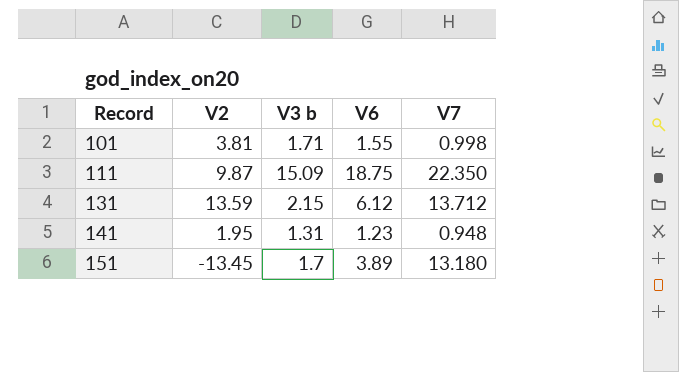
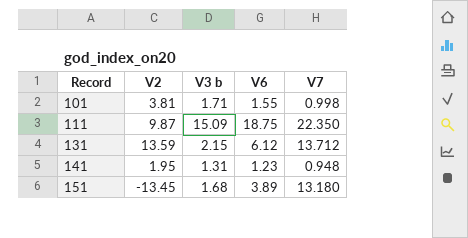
151 | V3 b: 1.7 -> 1.68

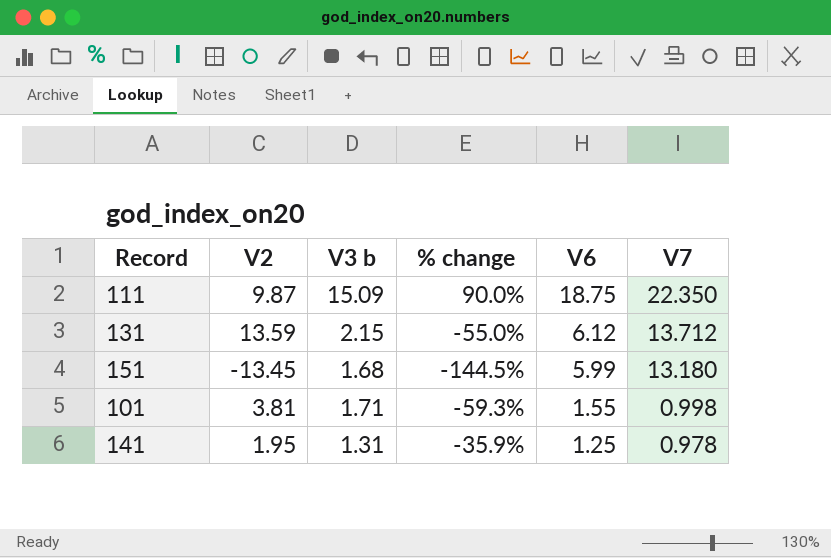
row order: Record ascending -> V6 descending
column % change | formula: none -> ([V6] - [V2]) / [V2]
151 | V6: 3.89 -> 5.99
141 | V6: 1.23 -> 1.25
141 | V7: 0.948 -> 0.978

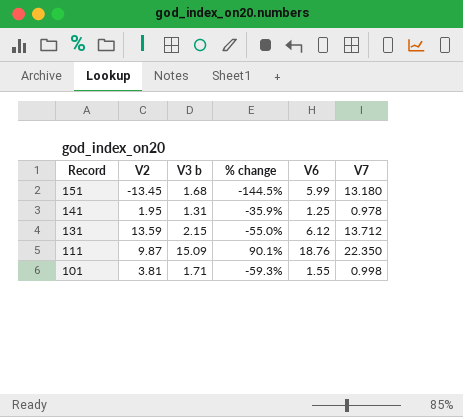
row order: V6 descending -> Record descending
111 | % change: 90.0% -> 90.1%
111 | V6: 18.75 -> 18.76

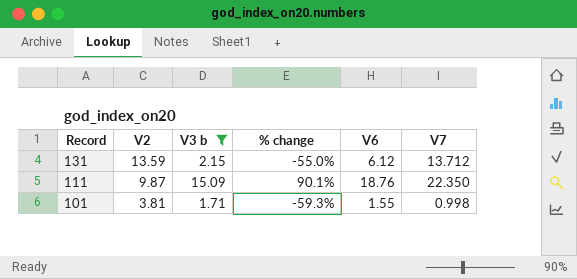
filter: none -> V3 b >= 1.71

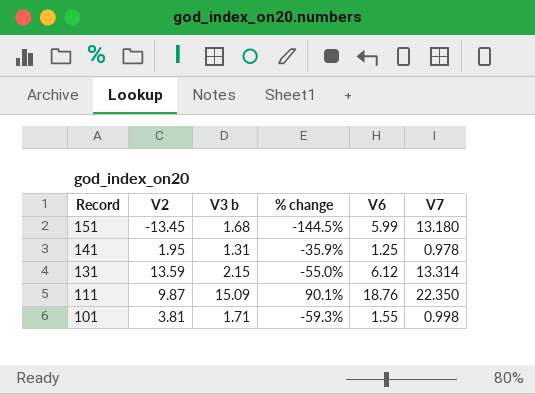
filter: V3 b >= 1.71 -> none
131 | V7: 13.712 -> 13.314

